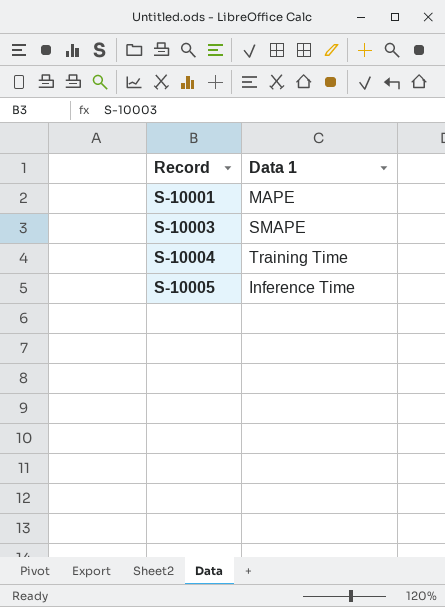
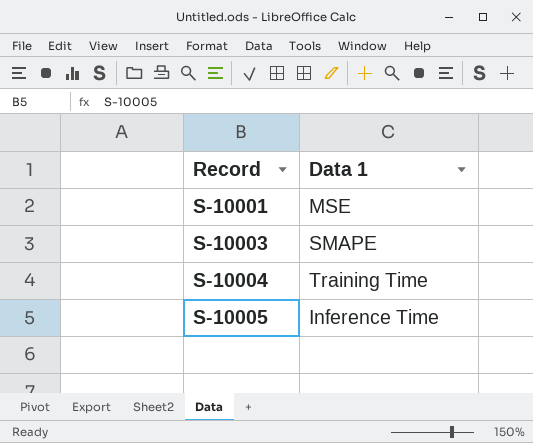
S-10001 | Data 1: MAPE -> MSE

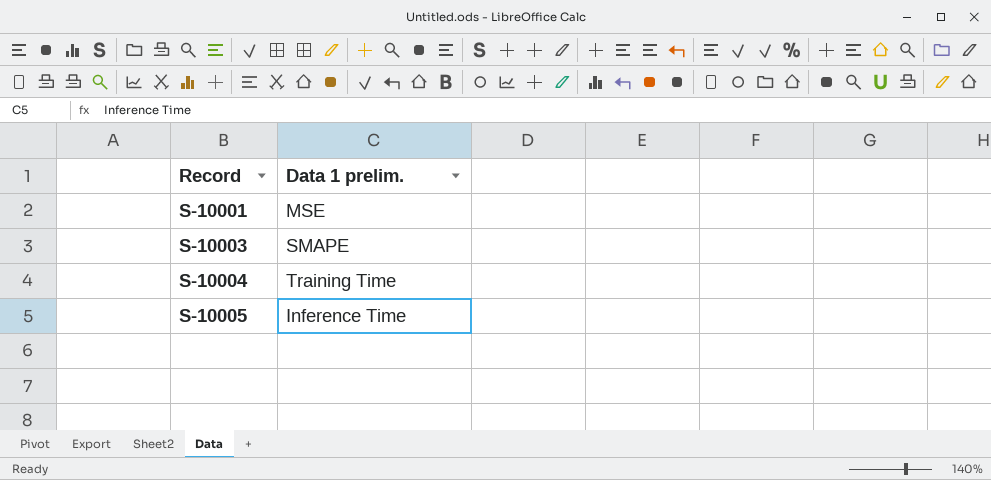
column name: Data 1 -> Data 1 prelim.

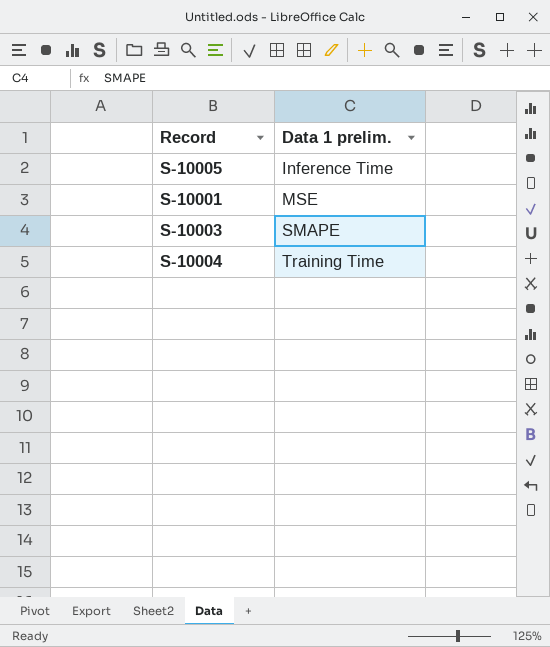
row order: Record ascending -> Data 1 prelim. ascending

